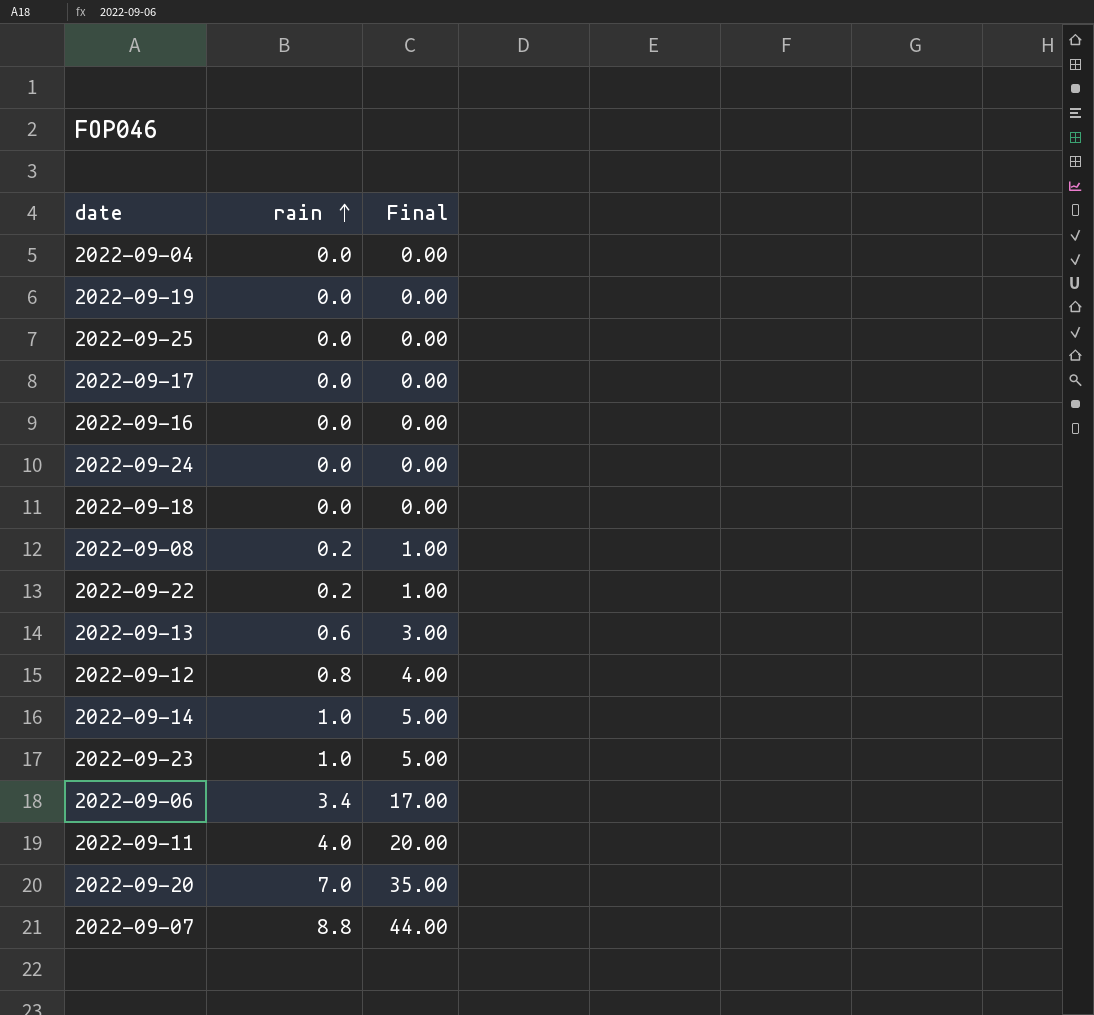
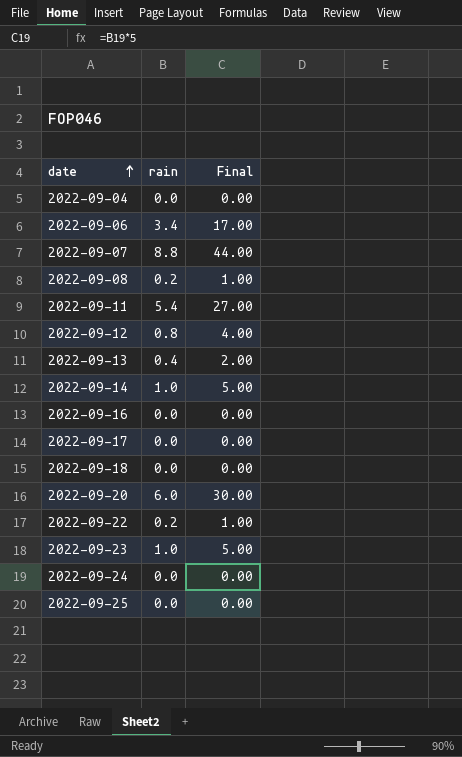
row order: rain ascending -> date ascending
row 2022-09-19: 0.0 | 0.00 -> none
2022-09-11 | rain: 4.0 -> 5.4
2022-09-11 | Final: 20.00 -> 27.00
2022-09-13 | rain: 0.6 -> 0.4
2022-09-13 | Final: 3.00 -> 2.00
2022-09-20 | rain: 7.0 -> 6.0
2022-09-20 | Final: 35.00 -> 30.00

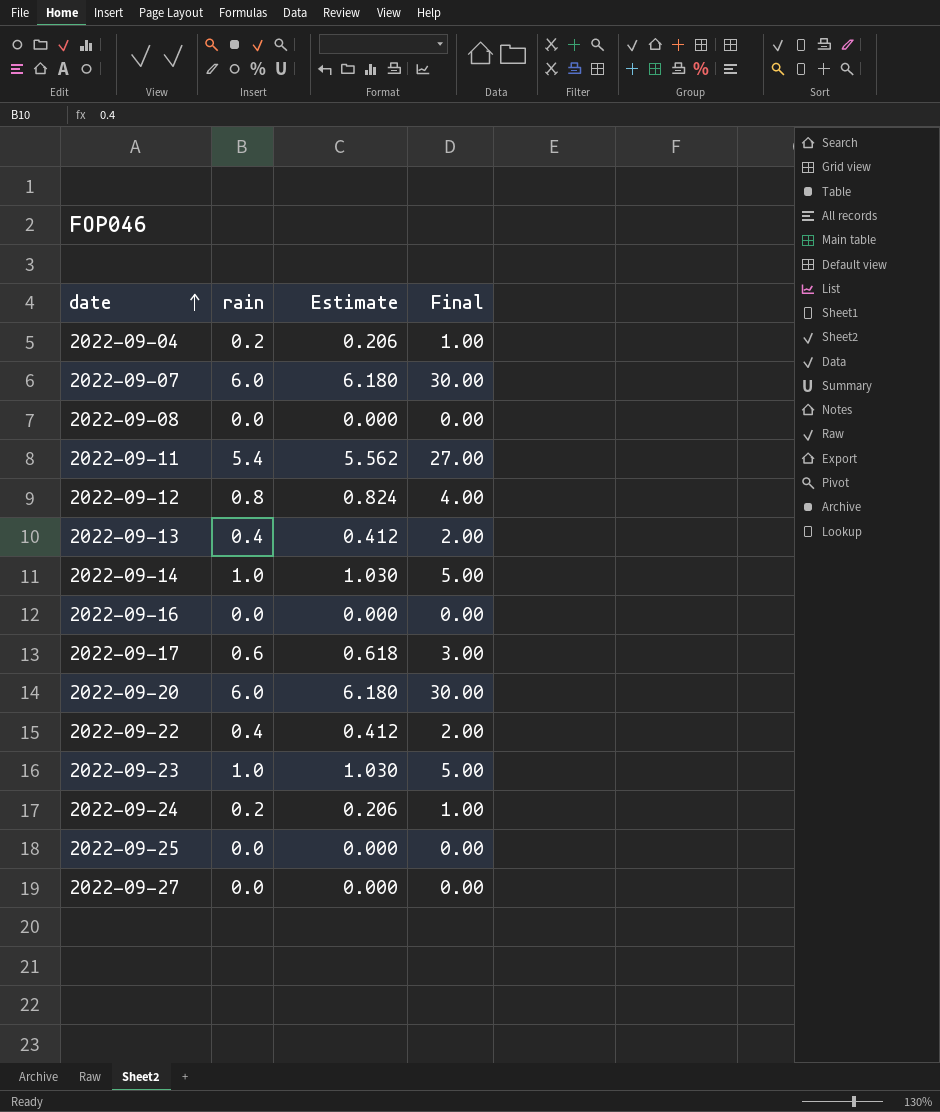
column Estimate | formula: none -> [rain] * 1.03
row 2022-09-06: 3.4 | 17.00 -> none
row 2022-09-18: 0.0 | 0.00 -> none
2022-09-04 | rain: 0.0 -> 0.2
2022-09-04 | Final: 0.00 -> 1.00
2022-09-07 | rain: 8.8 -> 6.0
2022-09-07 | Final: 44.00 -> 30.00
2022-09-08 | rain: 0.2 -> 0.0
2022-09-08 | Final: 1.00 -> 0.00
2022-09-17 | rain: 0.0 -> 0.6
2022-09-17 | Final: 0.00 -> 3.00
2022-09-22 | rain: 0.2 -> 0.4
2022-09-22 | Final: 1.00 -> 2.00
2022-09-24 | rain: 0.0 -> 0.2
2022-09-24 | Final: 0.00 -> 1.00
row 2022-09-27: none -> 0.0 | 0.000 | 0.00

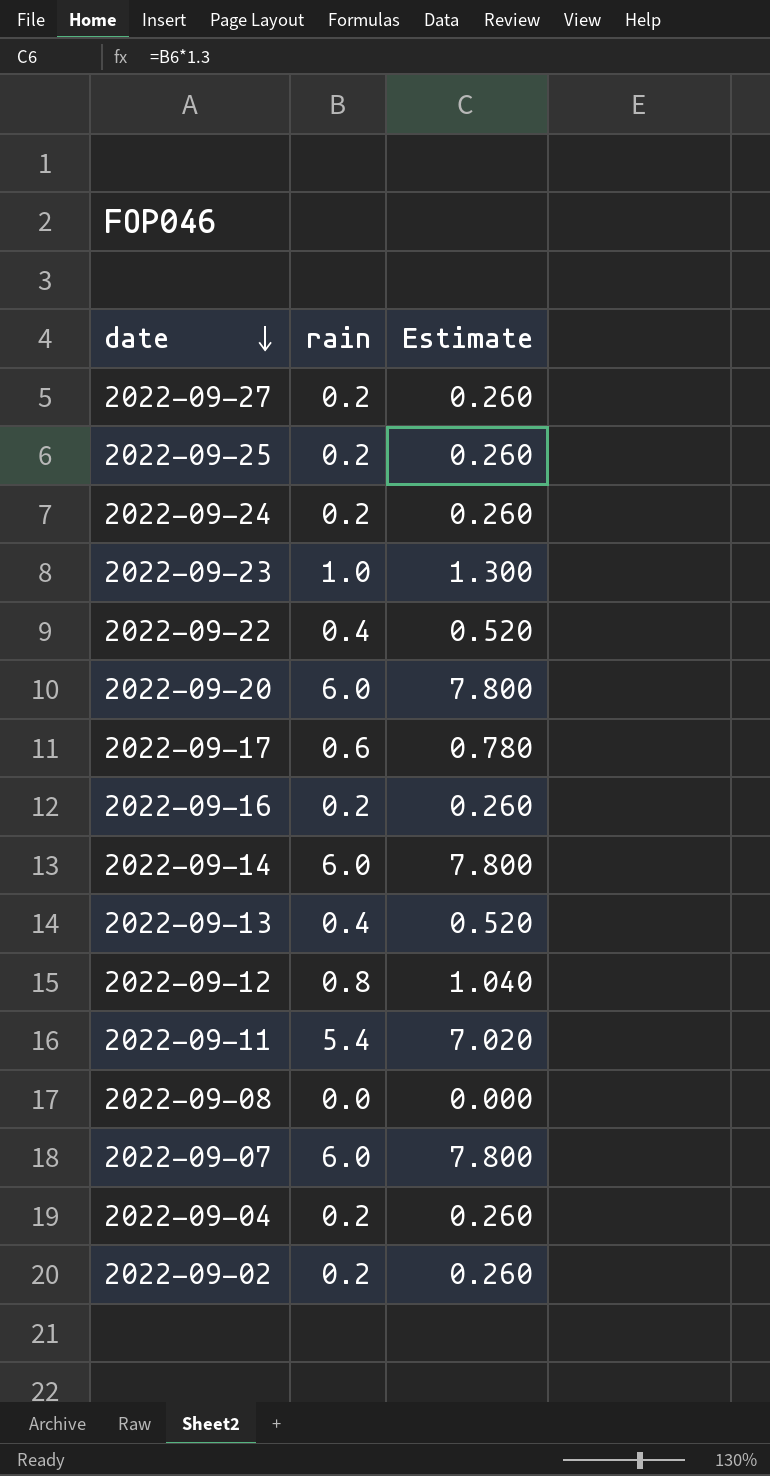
row order: date ascending -> date descending
column Final | formula: [rain] * 5 -> none
column Estimate | formula: [rain] * 1.03 -> [rain] * 1.3
2022-09-27 | rain: 0.0 -> 0.2
2022-09-25 | rain: 0.0 -> 0.2
2022-09-16 | rain: 0.0 -> 0.2
2022-09-14 | rain: 1.0 -> 6.0
row 2022-09-02: none -> 0.2 | 0.260

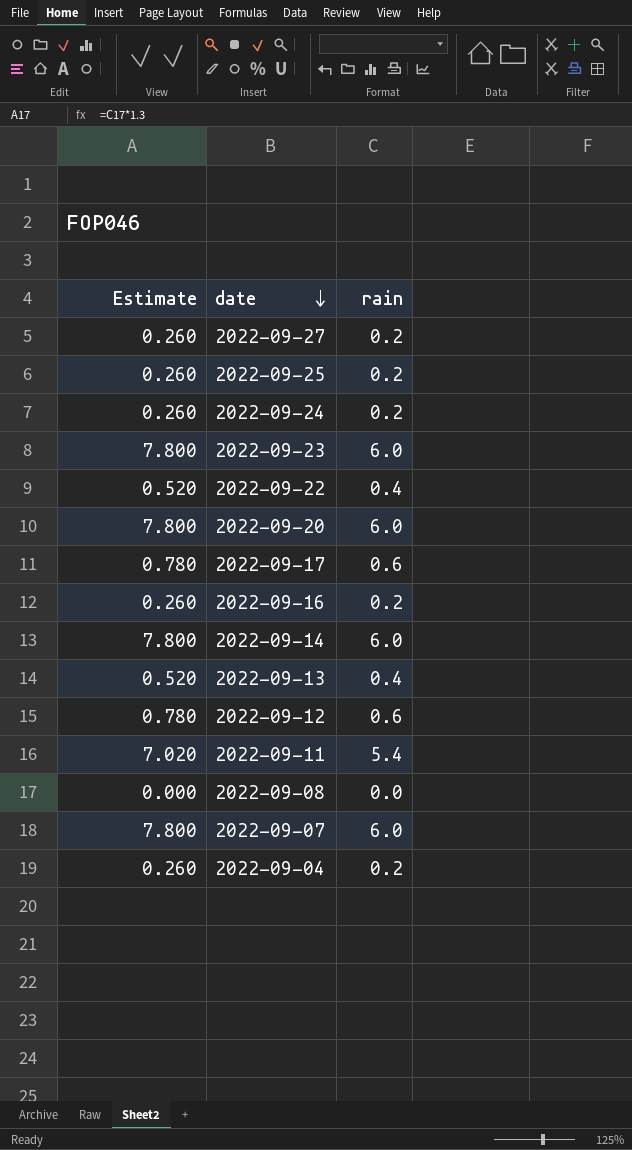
column Estimate | position: 3 -> 1
row 2022-09-02: 0.2 | 0.260 -> none
2022-09-23 | Estimate: 1.300 -> 7.800
2022-09-23 | rain: 1.0 -> 6.0
2022-09-12 | Estimate: 1.040 -> 0.780
2022-09-12 | rain: 0.8 -> 0.6

